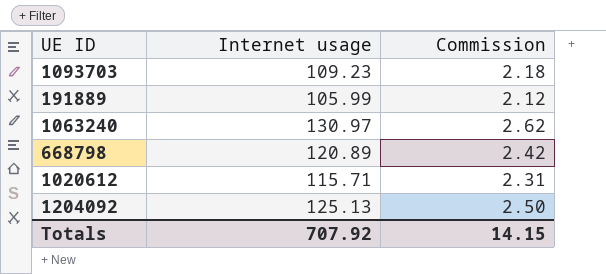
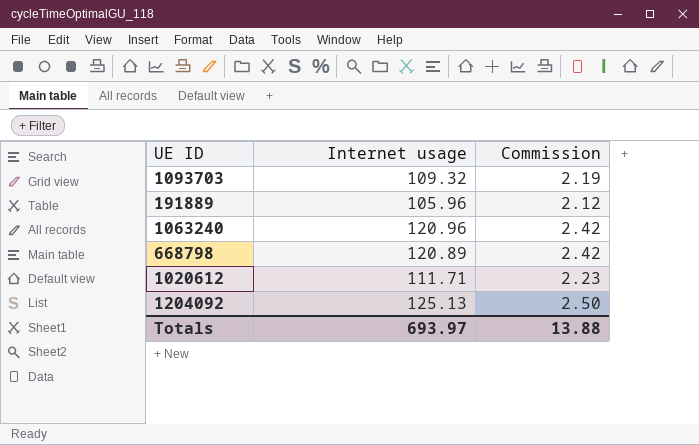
1093703 | Internet usage: 109.23 -> 109.32
1093703 | Commission: 2.18 -> 2.19
191889 | Internet usage: 105.99 -> 105.96
1063240 | Internet usage: 130.97 -> 120.96
1063240 | Commission: 2.62 -> 2.42
1020612 | Internet usage: 115.71 -> 111.71
1020612 | Commission: 2.31 -> 2.23
Totals | Internet usage: 707.92 -> 693.97
Totals | Commission: 14.15 -> 13.88

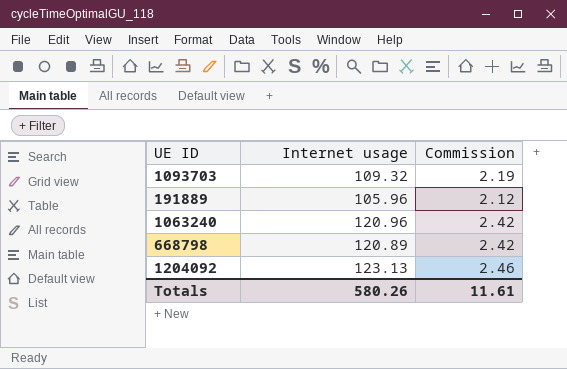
row 1020612: 111.71 | 2.23 -> none
1204092 | Internet usage: 125.13 -> 123.13
1204092 | Commission: 2.50 -> 2.46
Totals | Internet usage: 693.97 -> 580.26
Totals | Commission: 13.88 -> 11.61

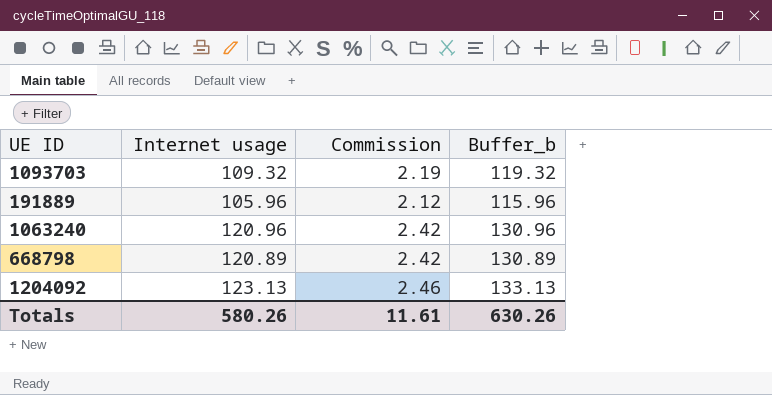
column Buffer_b | formula: none -> [Internet usage] + 10

